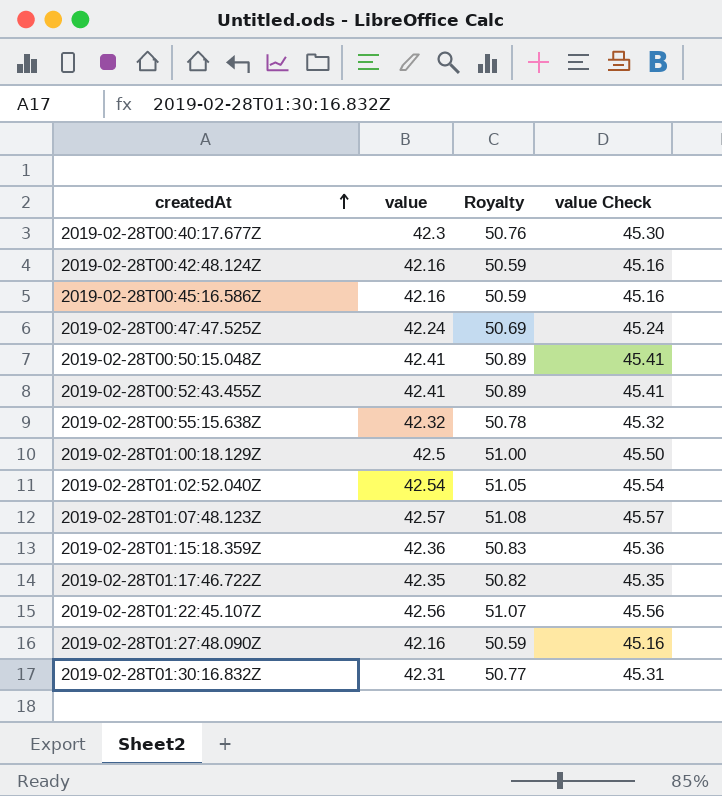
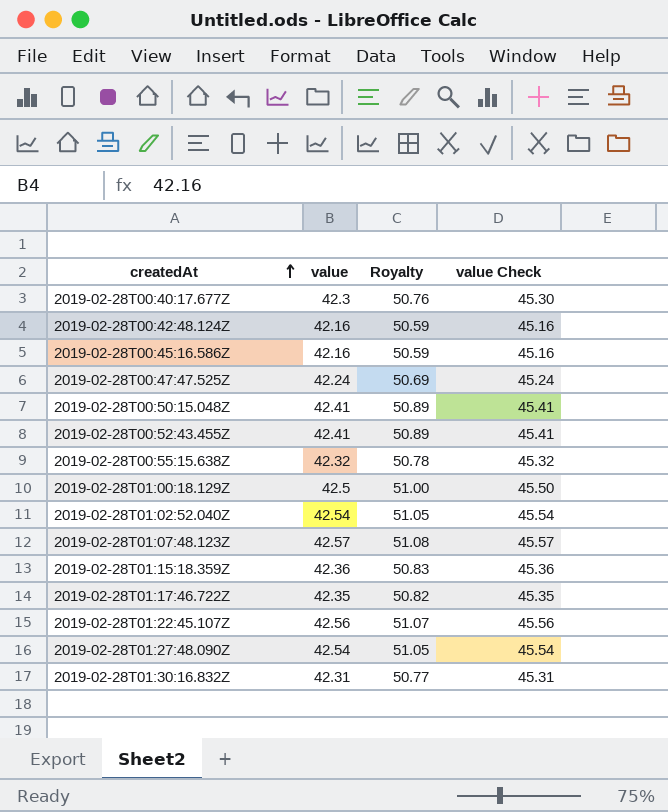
2019-02-28T01:27:48.090Z | value: 42.16 -> 42.54
2019-02-28T01:27:48.090Z | Royalty: 50.59 -> 51.05
2019-02-28T01:27:48.090Z | value Check: 45.16 -> 45.54

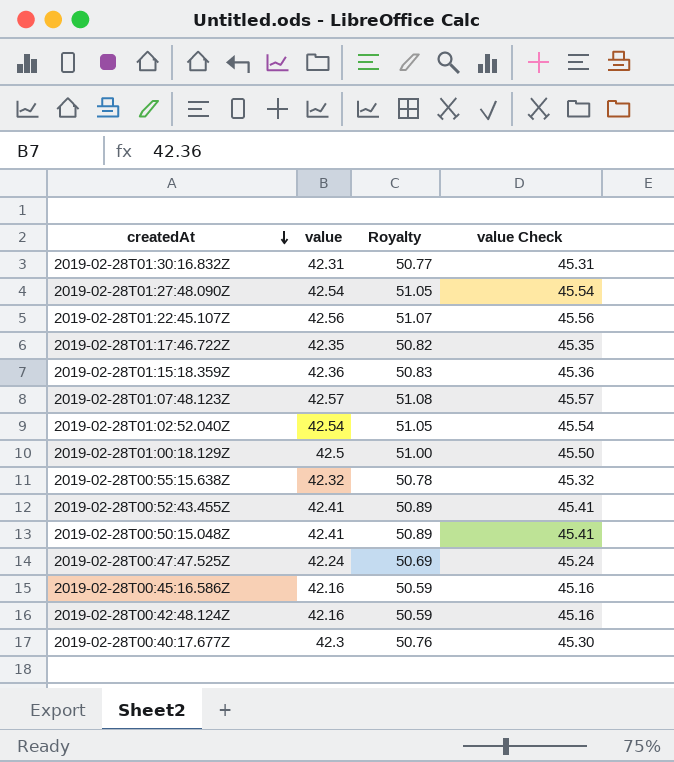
row order: createdAt ascending -> createdAt descending

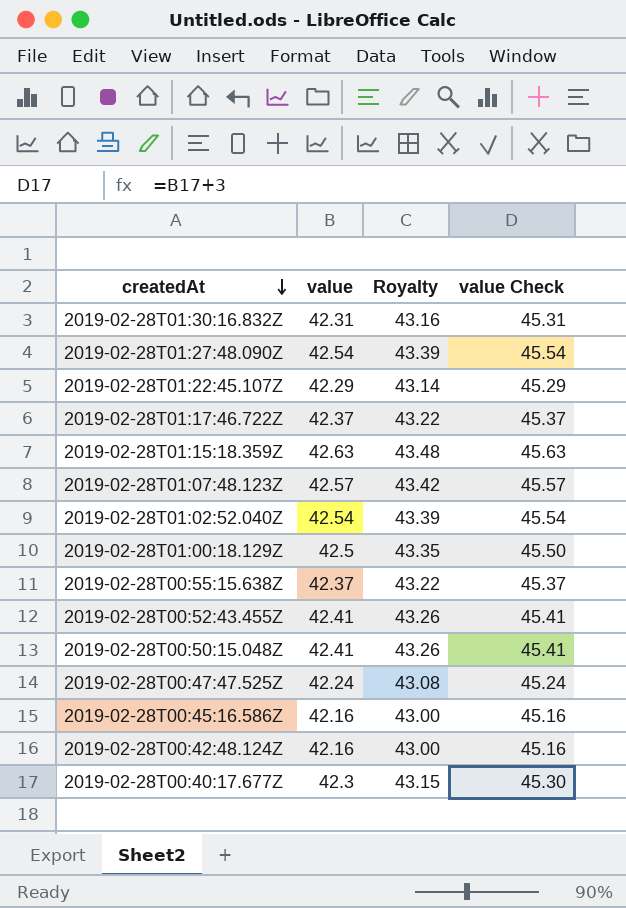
column Royalty | formula: [value] * 1.2 -> [value] * 1.02
2019-02-28T01:22:45.107Z | value: 42.56 -> 42.29
2019-02-28T01:22:45.107Z | value Check: 45.56 -> 45.29
2019-02-28T01:17:46.722Z | value: 42.35 -> 42.37
2019-02-28T01:17:46.722Z | value Check: 45.35 -> 45.37
2019-02-28T01:15:18.359Z | value: 42.36 -> 42.63
2019-02-28T01:15:18.359Z | value Check: 45.36 -> 45.63
2019-02-28T00:55:15.638Z | value: 42.32 -> 42.37
2019-02-28T00:55:15.638Z | value Check: 45.32 -> 45.37

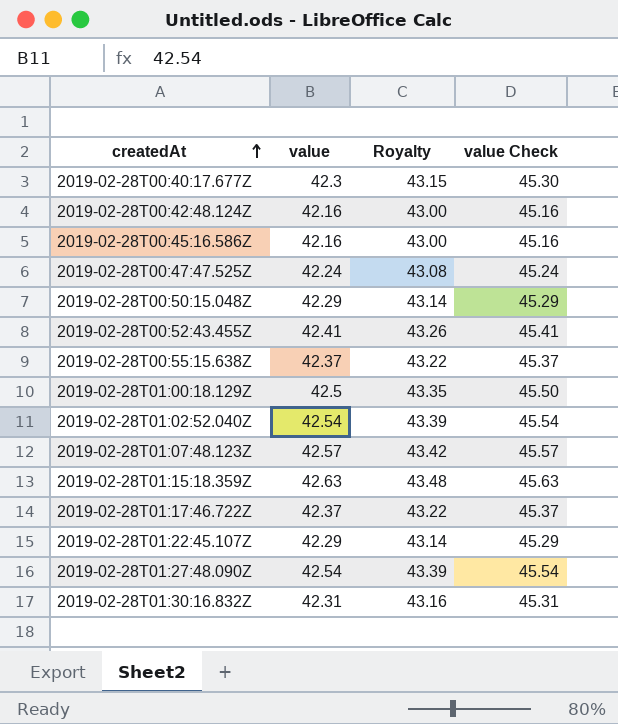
row order: createdAt descending -> createdAt ascending
2019-02-28T00:50:15.048Z | value: 42.41 -> 42.29
2019-02-28T00:50:15.048Z | Royalty: 43.26 -> 43.14
2019-02-28T00:50:15.048Z | value Check: 45.41 -> 45.29

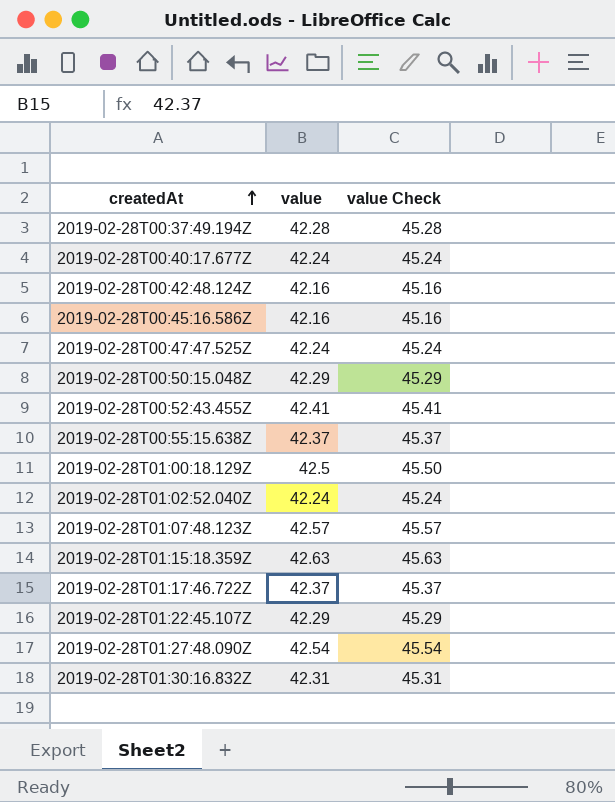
column Royalty | formula: [value] * 1.02 -> none
row 2019-02-28T00:37:49.194Z: none -> 42.28 | 45.28
2019-02-28T00:40:17.677Z | value: 42.3 -> 42.24
2019-02-28T00:40:17.677Z | value Check: 45.30 -> 45.24
2019-02-28T01:02:52.040Z | value: 42.54 -> 42.24
2019-02-28T01:02:52.040Z | value Check: 45.54 -> 45.24

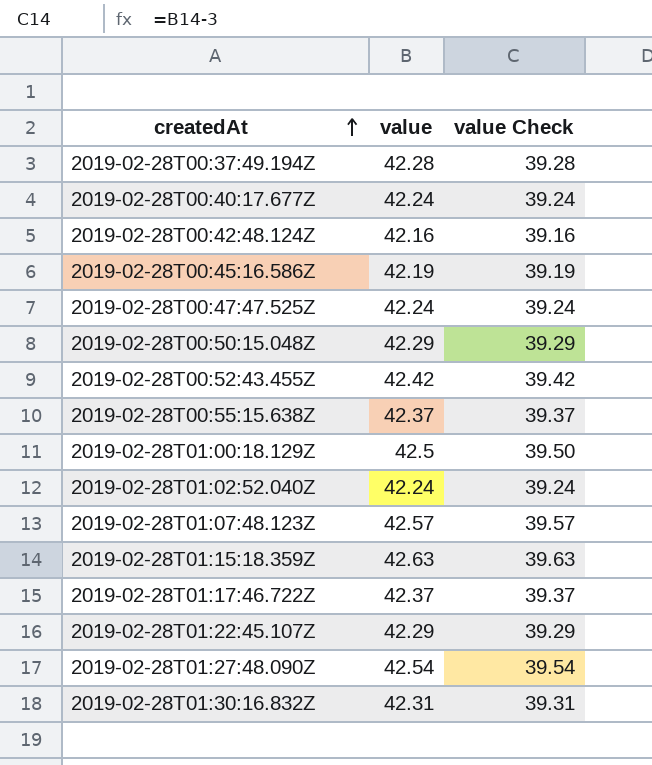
column value Check | formula: [value] + 3 -> [value] - 3
2019-02-28T00:45:16.586Z | value: 42.16 -> 42.19
2019-02-28T00:52:43.455Z | value: 42.41 -> 42.42

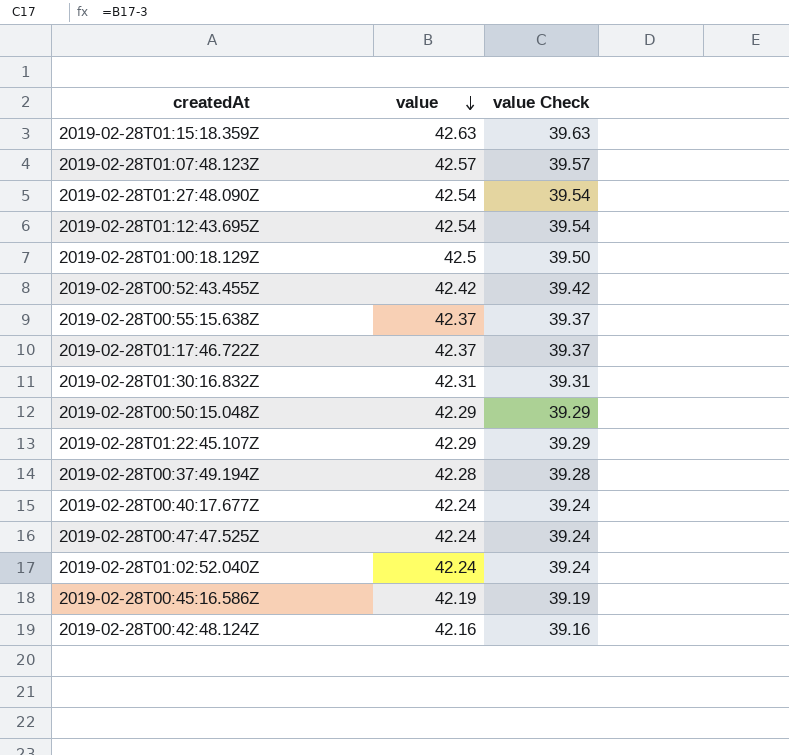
row order: createdAt ascending -> value descending
row 2019-02-28T01:12:43.695Z: none -> 42.54 | 39.54

